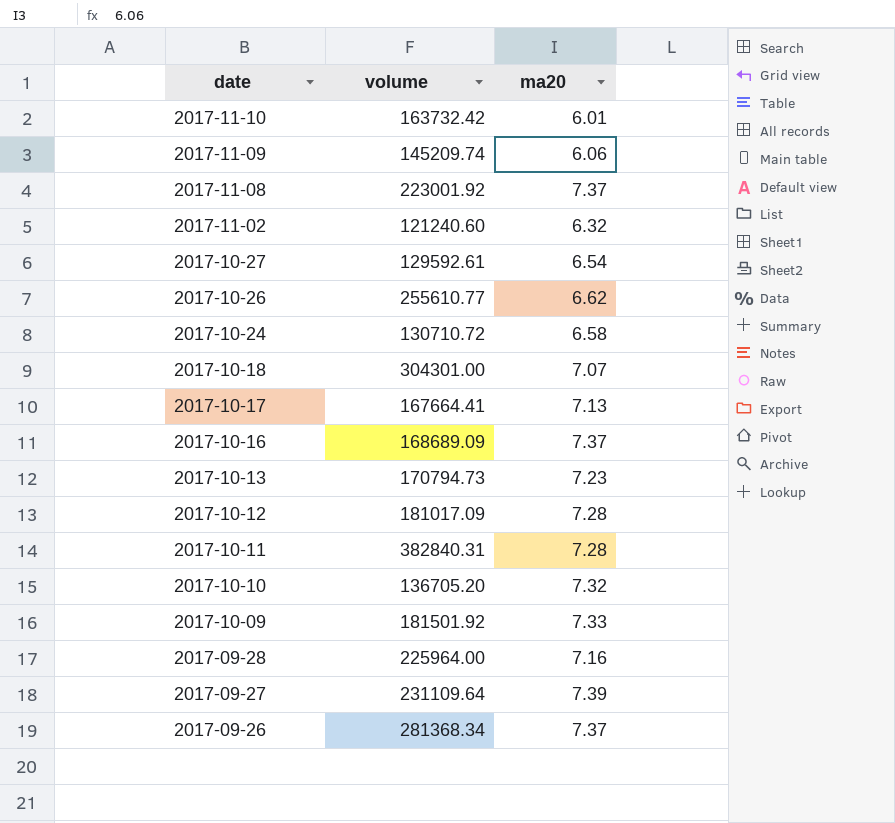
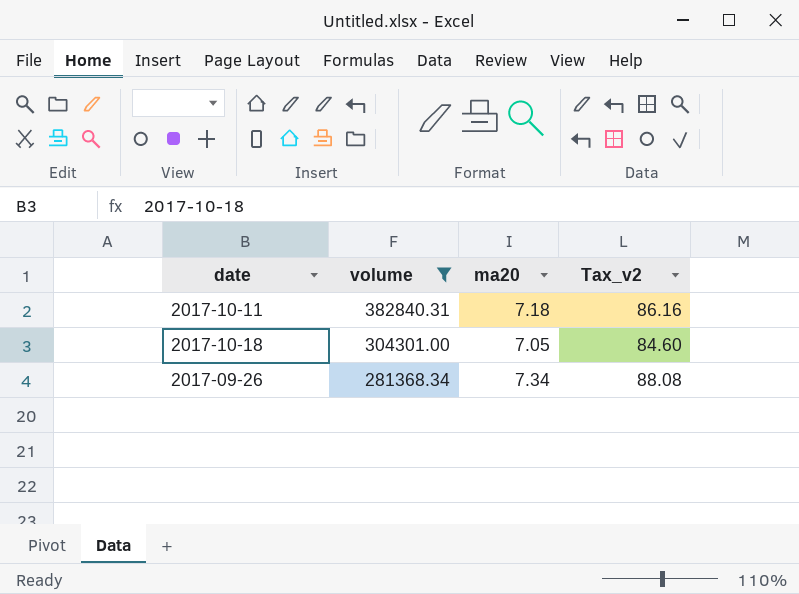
filter: none -> volume >= 281368.34
row order: date descending -> volume descending
column Tax_v2 | formula: none -> [ma20] * 12
2017-10-11 | ma20: 7.28 -> 7.18
2017-10-18 | ma20: 7.07 -> 7.05
2017-09-26 | ma20: 7.37 -> 7.34

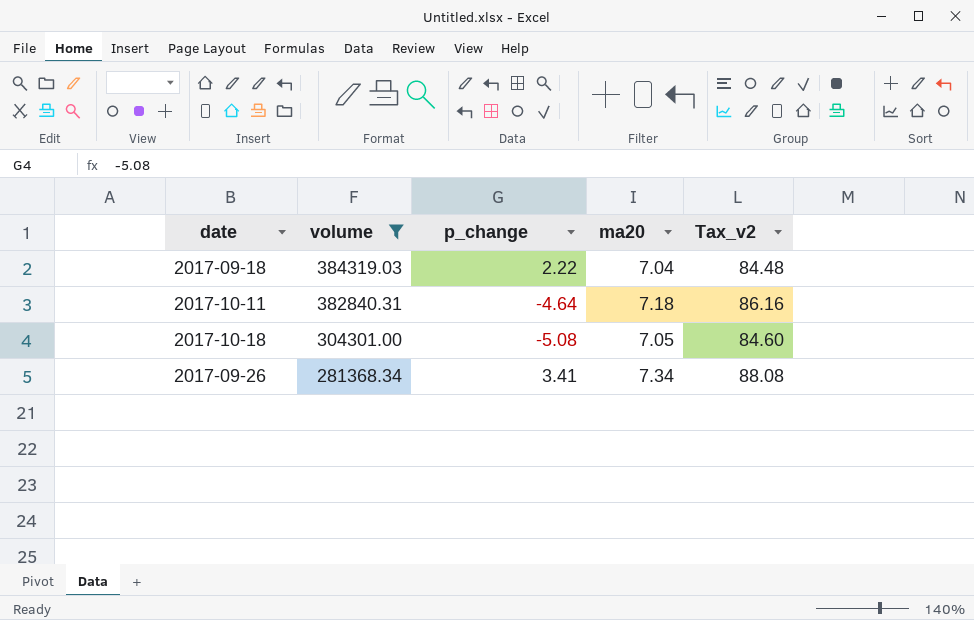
column p_change | position: none -> 3
row 2017-09-18: none -> 384319.03 | 2.22 | 7.04 | 84.48

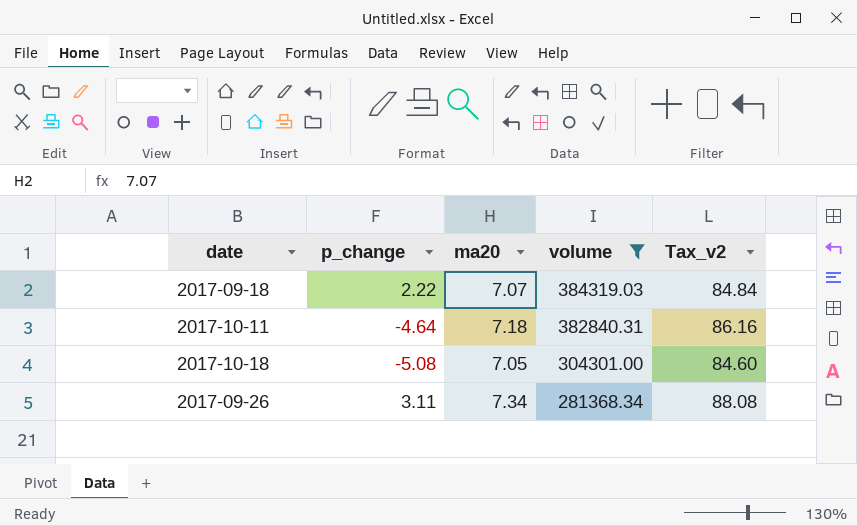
column volume | position: 2 -> 4
2017-09-18 | ma20: 7.04 -> 7.07
2017-09-18 | Tax_v2: 84.48 -> 84.84
2017-09-26 | p_change: 3.41 -> 3.11

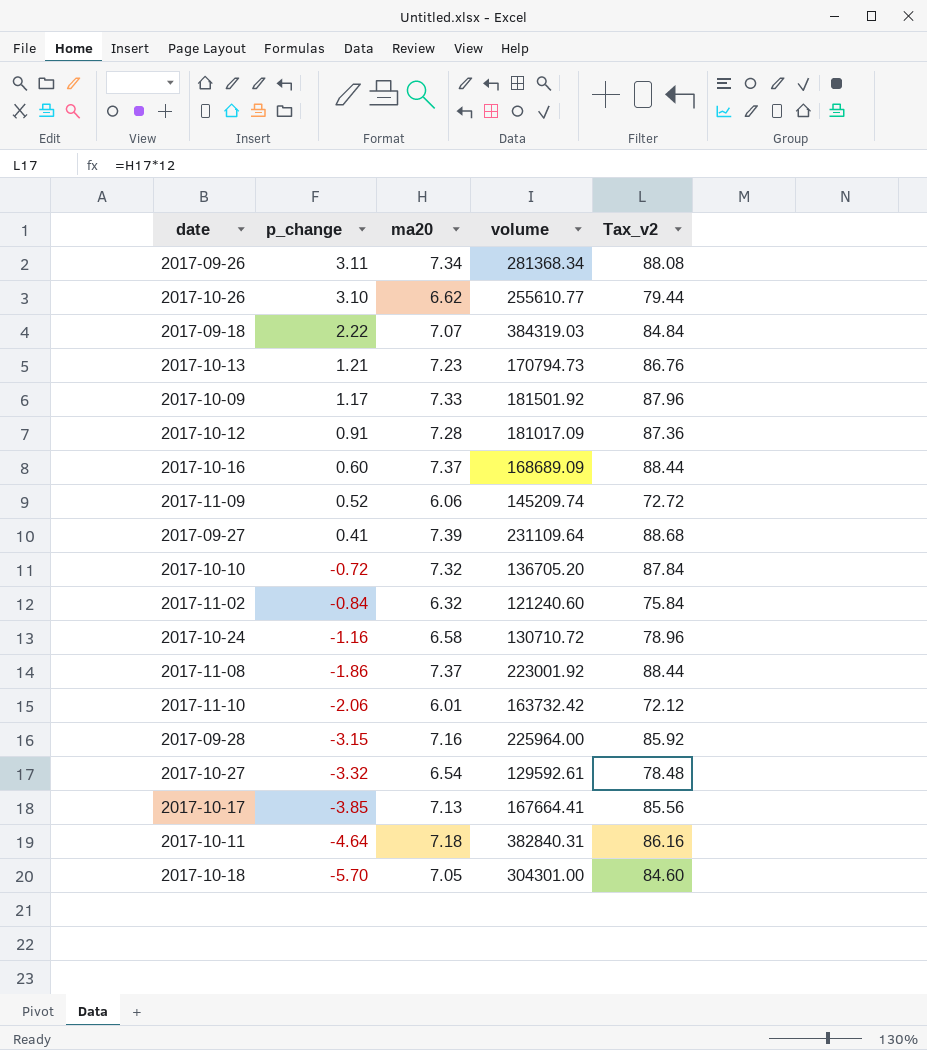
filter: volume >= 281368.34 -> none
row order: volume descending -> p_change descending
2017-10-18 | p_change: -5.08 -> -5.70

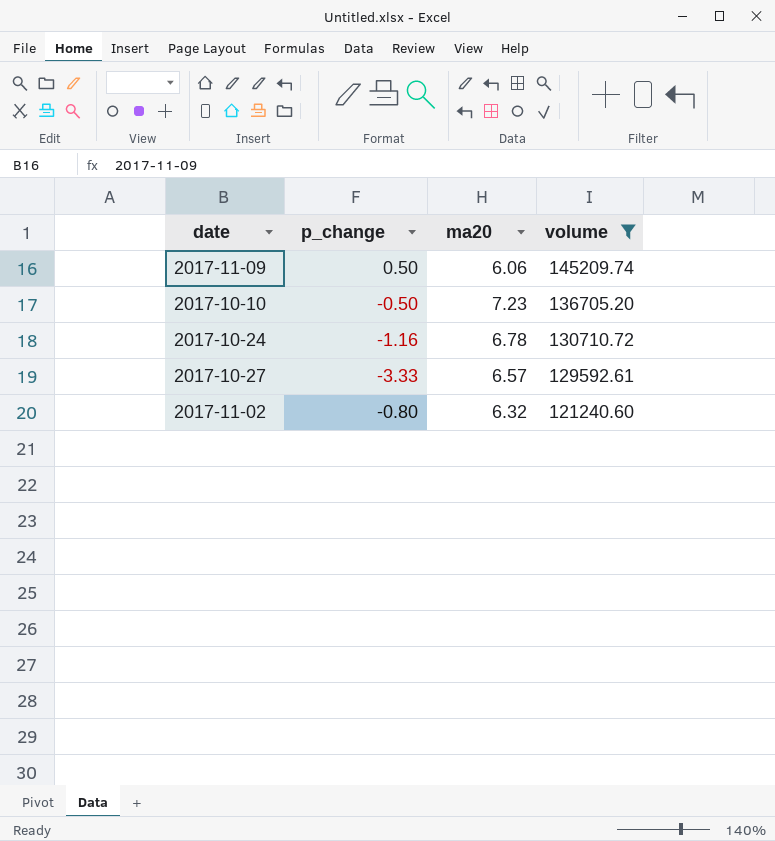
filter: none -> volume <= 145209.74
row order: p_change descending -> volume descending
column Tax_v2 | formula: [ma20] * 12 -> none
2017-11-09 | p_change: 0.52 -> 0.50
2017-10-10 | p_change: -0.72 -> -0.50
2017-10-10 | ma20: 7.32 -> 7.23
2017-10-24 | ma20: 6.58 -> 6.78
2017-10-27 | p_change: -3.32 -> -3.33
2017-10-27 | ma20: 6.54 -> 6.57
2017-11-02 | p_change: -0.84 -> -0.80

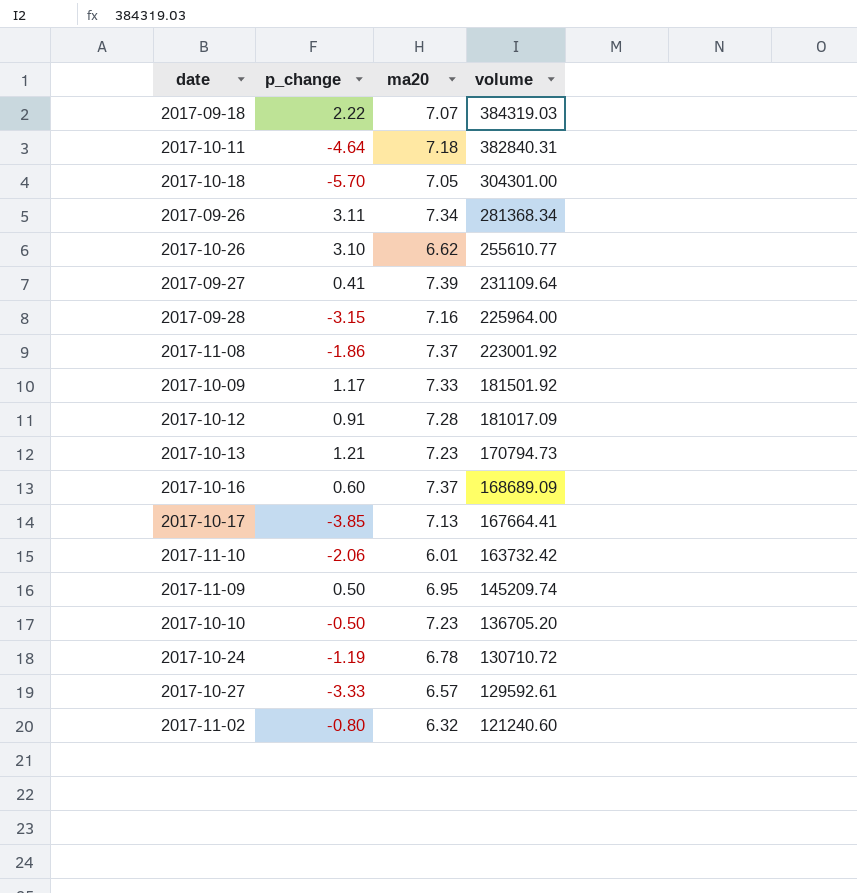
filter: volume <= 145209.74 -> none
2017-11-09 | ma20: 6.06 -> 6.95
2017-10-24 | p_change: -1.16 -> -1.19

